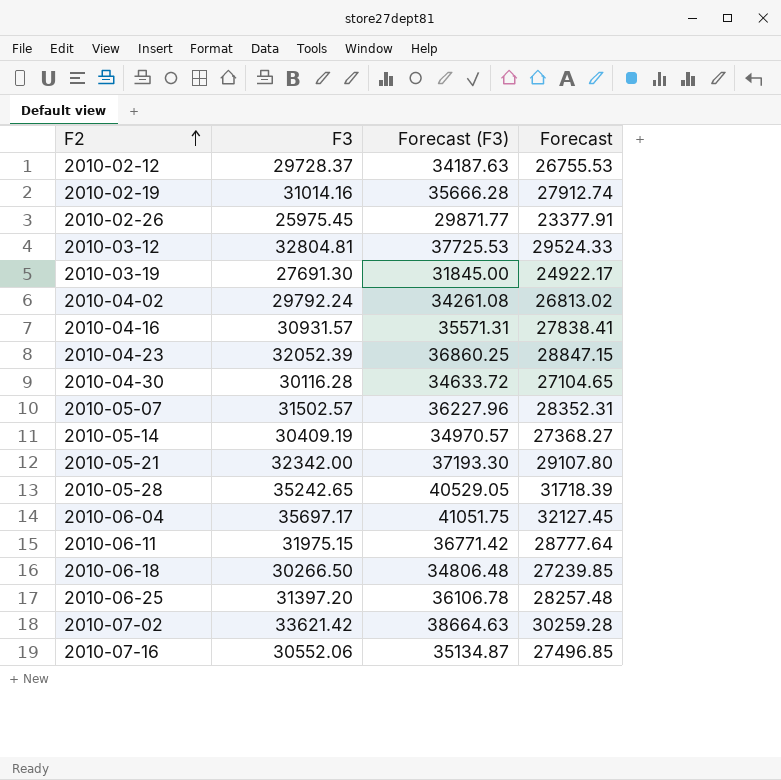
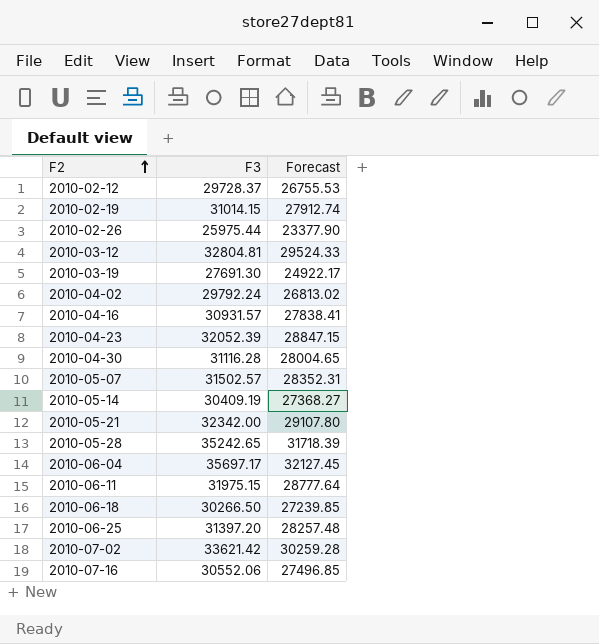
column Forecast (F3) | formula: [F3] * 1.15 -> none
2010-02-19 | F3: 31014.16 -> 31014.15
2010-02-26 | F3: 25975.45 -> 25975.44
2010-02-26 | Forecast: 23377.91 -> 23377.90
2010-04-30 | F3: 30116.28 -> 31116.28
2010-04-30 | Forecast: 27104.65 -> 28004.65

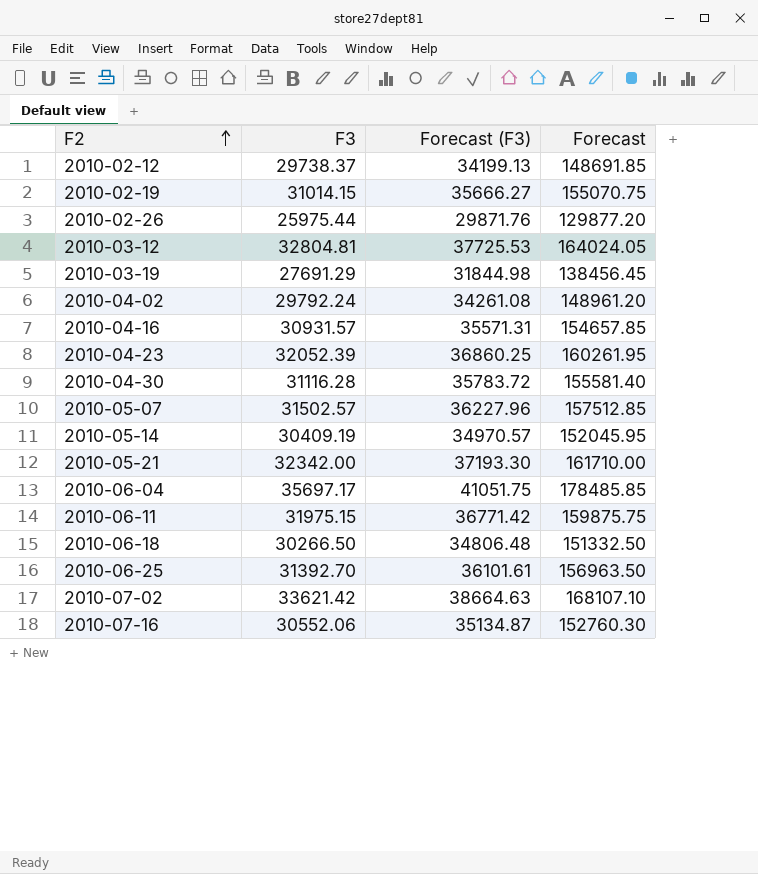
column Forecast (F3) | formula: none -> [F3] * 1.15
column Forecast | formula: [F3] * 0.9 -> [F3] * 5
row 2010-05-28: 35242.65 | 31718.39 -> none
2010-02-12 | F3: 29728.37 -> 29738.37
2010-03-19 | F3: 27691.30 -> 27691.29
2010-06-25 | F3: 31397.20 -> 31392.70

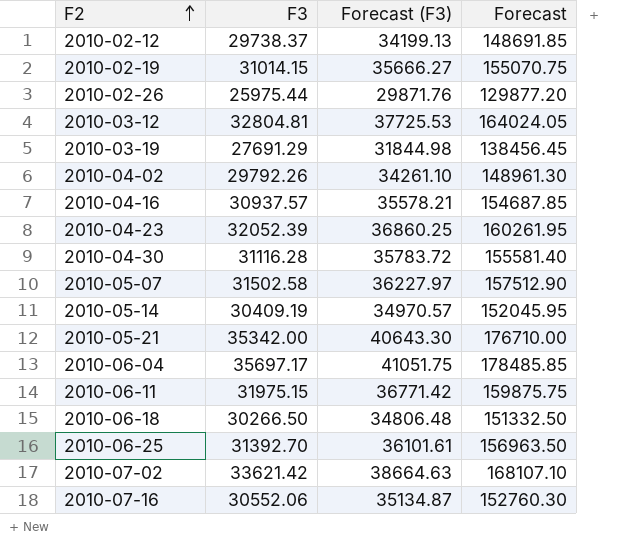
2010-04-02 | F3: 29792.24 -> 29792.26
2010-04-02 | Forecast (F3): 34261.08 -> 34261.10
2010-04-02 | Forecast: 148961.20 -> 148961.30
2010-04-16 | F3: 30931.57 -> 30937.57
2010-04-16 | Forecast (F3): 35571.31 -> 35578.21
2010-04-16 | Forecast: 154657.85 -> 154687.85
2010-05-07 | F3: 31502.57 -> 31502.58
2010-05-07 | Forecast (F3): 36227.96 -> 36227.97
2010-05-07 | Forecast: 157512.85 -> 157512.90
2010-05-21 | F3: 32342.00 -> 35342.00
2010-05-21 | Forecast (F3): 37193.30 -> 40643.30
2010-05-21 | Forecast: 161710.00 -> 176710.00

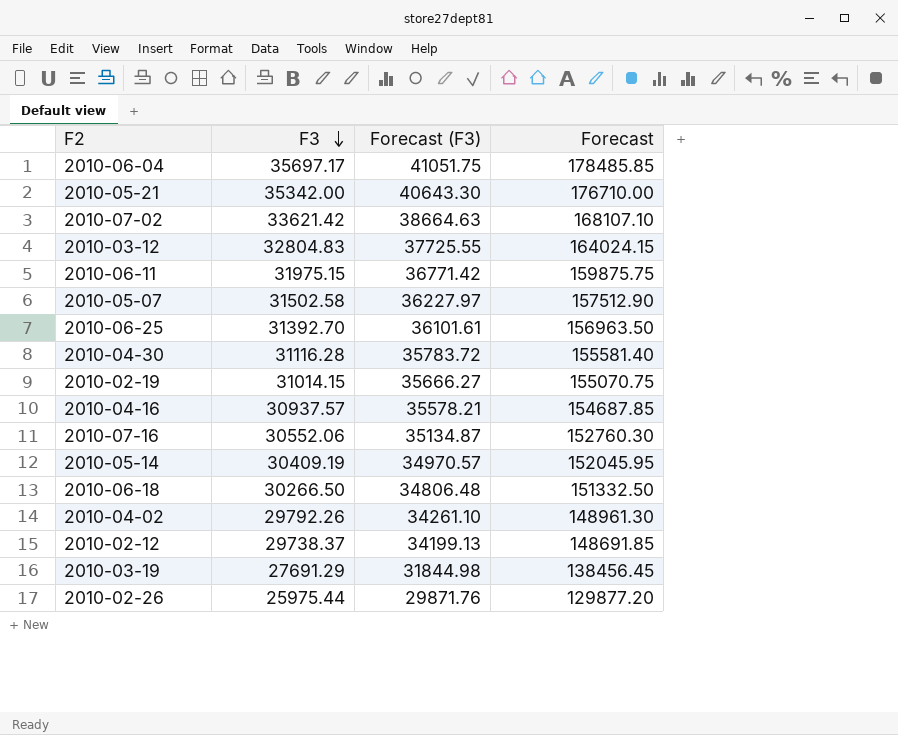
row order: F2 ascending -> F3 descending
row 2010-04-23: 32052.39 | 36860.25 | 160261.95 -> none
2010-03-12 | F3: 32804.81 -> 32804.83
2010-03-12 | Forecast (F3): 37725.53 -> 37725.55
2010-03-12 | Forecast: 164024.05 -> 164024.15

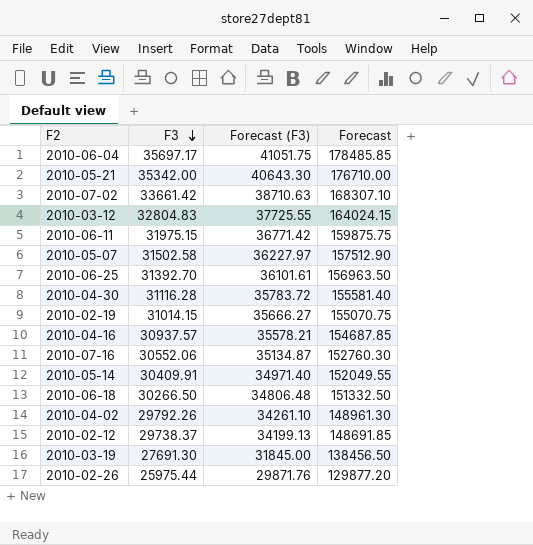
2010-07-02 | F3: 33621.42 -> 33661.42
2010-07-02 | Forecast (F3): 38664.63 -> 38710.63
2010-07-02 | Forecast: 168107.10 -> 168307.10
2010-05-14 | F3: 30409.19 -> 30409.91
2010-05-14 | Forecast (F3): 34970.57 -> 34971.40
2010-05-14 | Forecast: 152045.95 -> 152049.55
2010-03-19 | F3: 27691.29 -> 27691.30
2010-03-19 | Forecast (F3): 31844.98 -> 31845.00
2010-03-19 | Forecast: 138456.45 -> 138456.50

